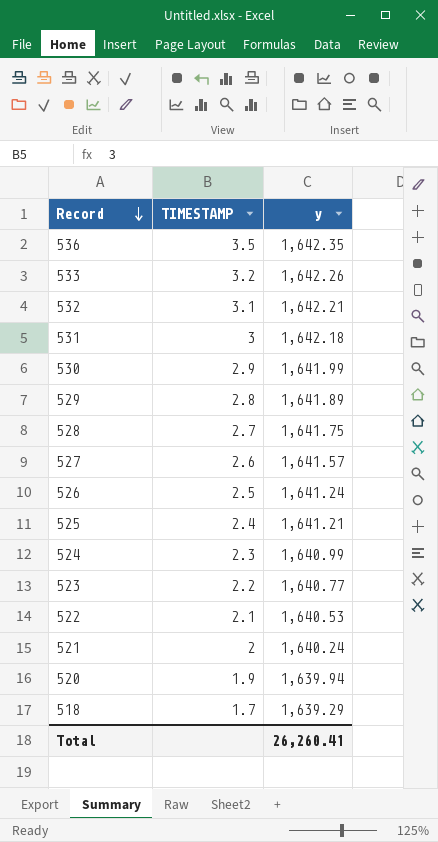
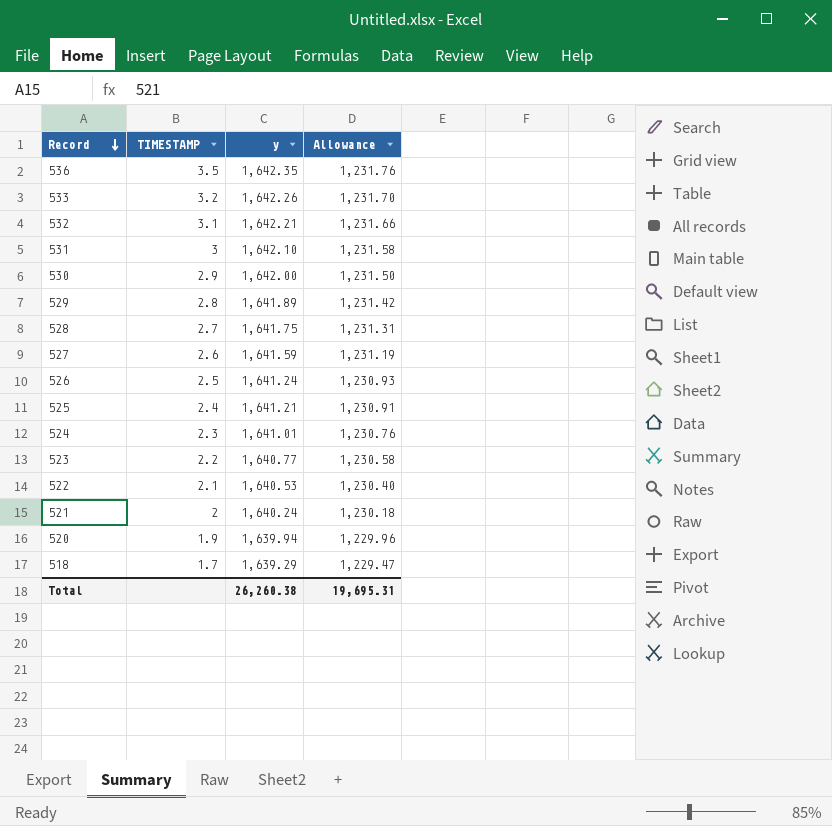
column Allowance | formula: none -> [y] * 0.75
531 | y: 1,642.18 -> 1,642.10
530 | y: 1,641.99 -> 1,642.00
527 | y: 1,641.57 -> 1,641.59
524 | y: 1,640.99 -> 1,641.01
Total | y: 26,260.41 -> 26,260.38

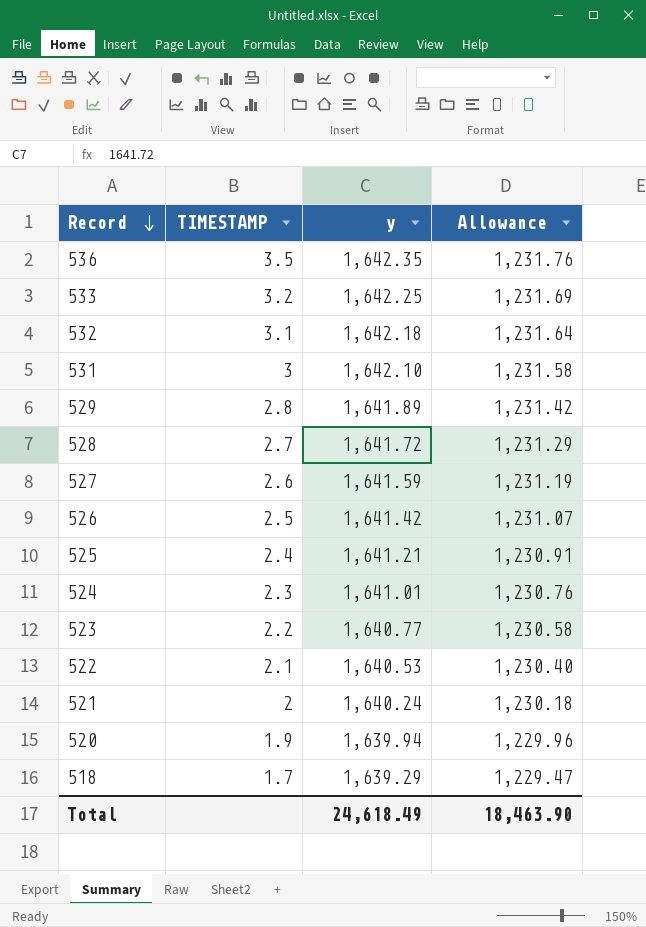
row 530: 2.9 | 1,642.00 | 1,231.50 -> none
533 | y: 1,642.26 -> 1,642.25
533 | Allowance: 1,231.70 -> 1,231.69
532 | y: 1,642.21 -> 1,642.18
532 | Allowance: 1,231.66 -> 1,231.64
528 | y: 1,641.75 -> 1,641.72
528 | Allowance: 1,231.31 -> 1,231.29
526 | y: 1,641.24 -> 1,641.42
526 | Allowance: 1,230.93 -> 1,231.07
Total | y: 26,260.38 -> 24,618.49
Total | Allowance: 19,695.31 -> 18,463.90

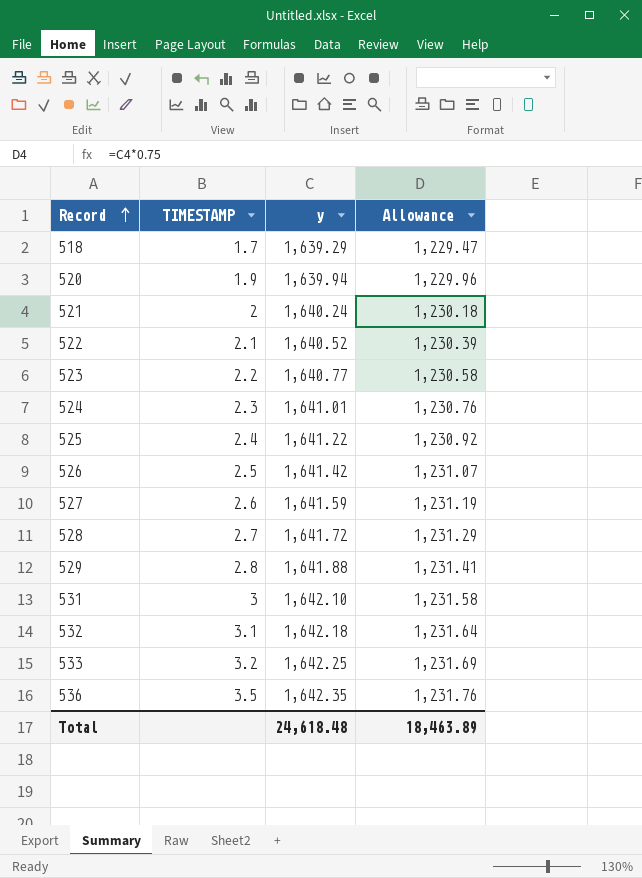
row order: Record descending -> Record ascending
522 | y: 1,640.53 -> 1,640.52
522 | Allowance: 1,230.40 -> 1,230.39
525 | y: 1,641.21 -> 1,641.22
525 | Allowance: 1,230.91 -> 1,230.92
529 | y: 1,641.89 -> 1,641.88
529 | Allowance: 1,231.42 -> 1,231.41
Total | y: 24,618.49 -> 24,618.48
Total | Allowance: 18,463.90 -> 18,463.89

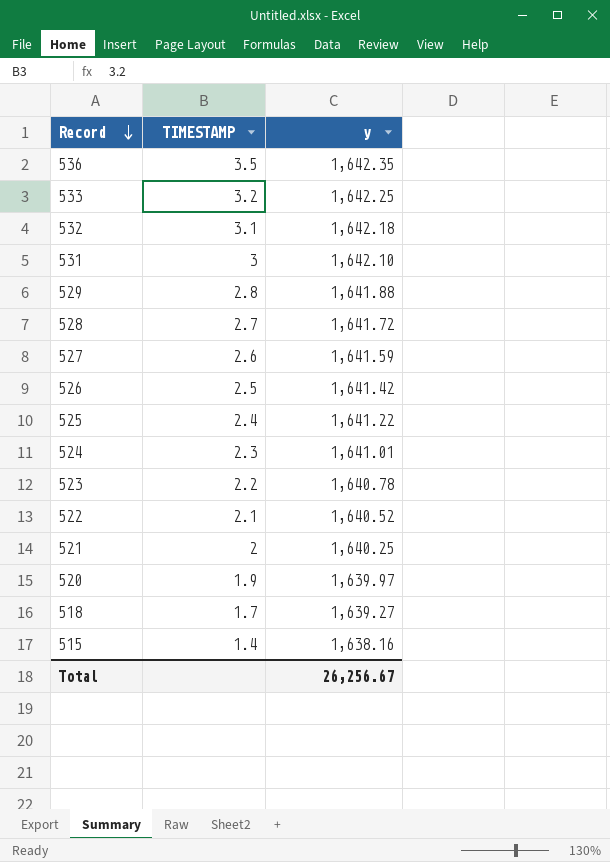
row order: Record ascending -> Record descending
column Allowance | formula: [y] * 0.75 -> none
523 | y: 1,640.77 -> 1,640.78
521 | y: 1,640.24 -> 1,640.25
520 | y: 1,639.94 -> 1,639.97
518 | y: 1,639.29 -> 1,639.27
row 515: none -> 1.4 | 1,638.16
Total | y: 24,618.48 -> 26,256.67

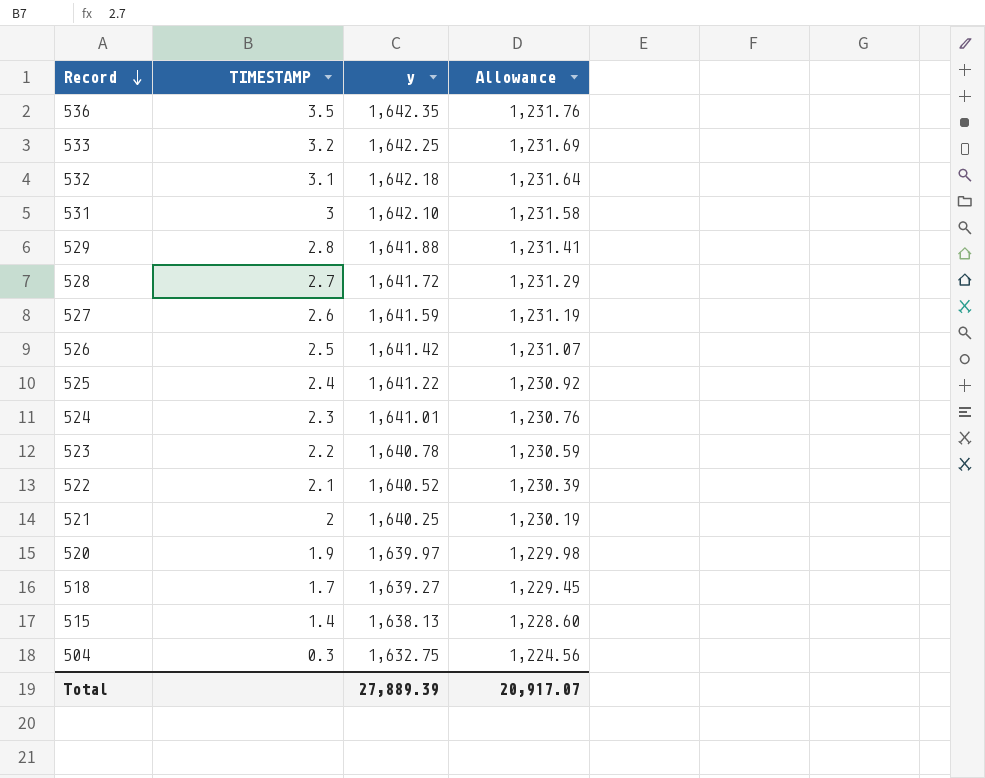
column Allowance | formula: none -> [y] * 0.75
515 | y: 1,638.16 -> 1,638.13
row 504: none -> 0.3 | 1,632.75 | 1,224.56
Total | y: 26,256.67 -> 27,889.39

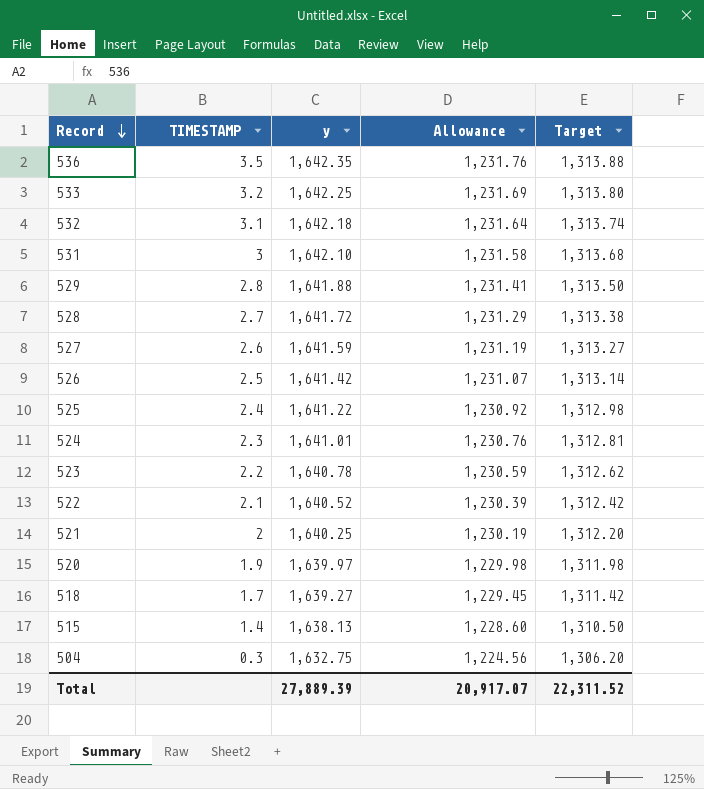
column Target | formula: none -> [y] * 0.8

